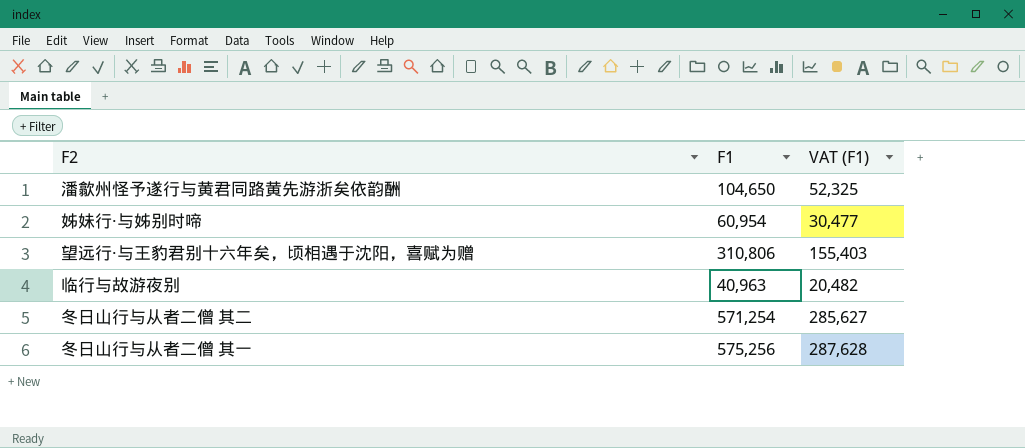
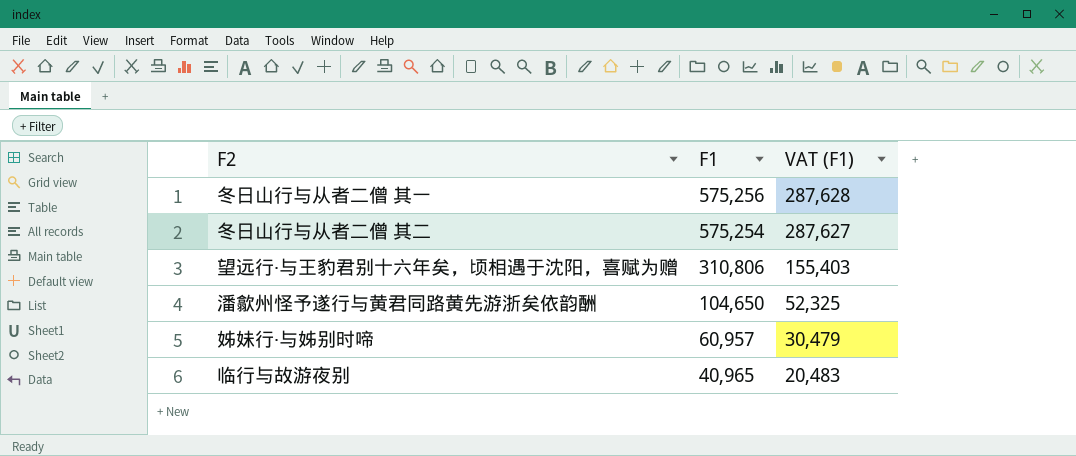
row order: none -> F1 descending
冬日山行与从者二僧 其二 | F1: 571,254 -> 575,254
冬日山行与从者二僧 其二 | VAT (F1): 285,627 -> 287,627
姊妹行·与姊别时啼 | F1: 60,954 -> 60,957
姊妹行·与姊别时啼 | VAT (F1): 30,477 -> 30,479
临行与故游夜别 | F1: 40,963 -> 40,965
临行与故游夜别 | VAT (F1): 20,482 -> 20,483

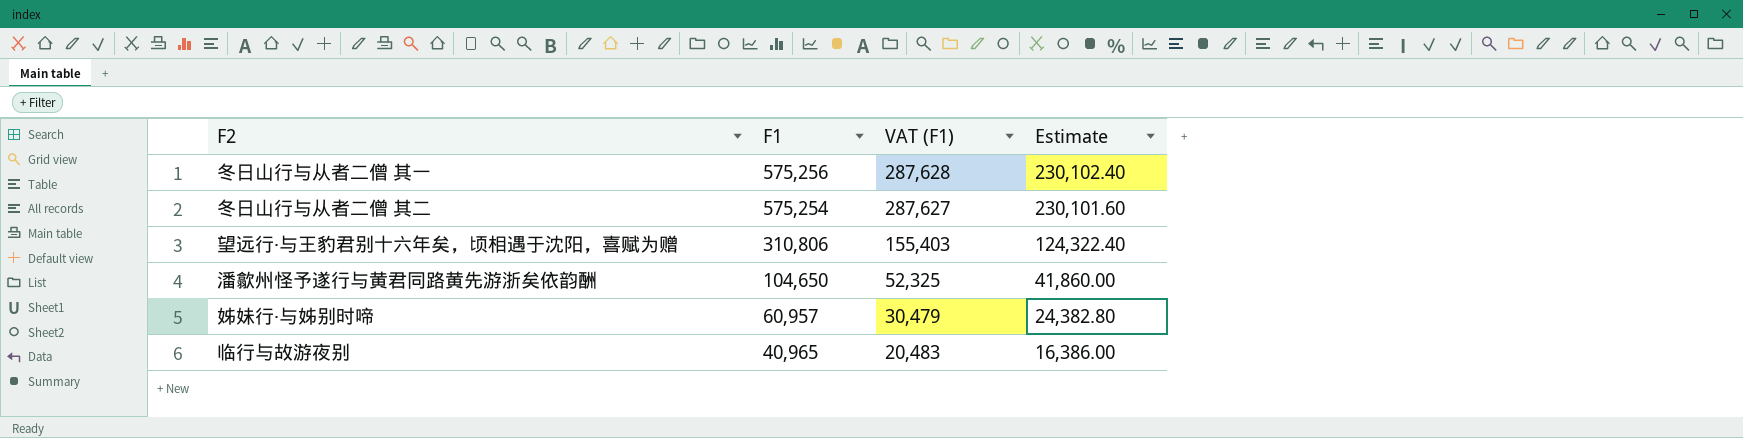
column Estimate | formula: none -> [F1] * 0.4

